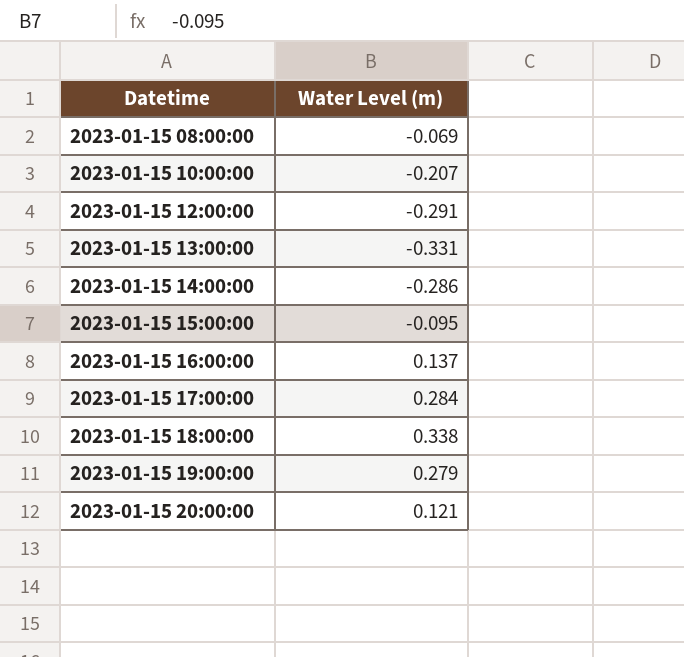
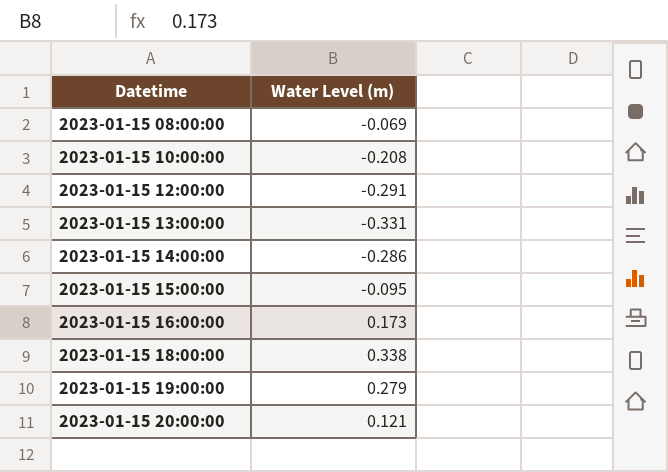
row 2023-01-15 17:00:00: 0.284 -> none
2023-01-15 10:00:00 | Water Level (m): -0.207 -> -0.208
2023-01-15 16:00:00 | Water Level (m): 0.137 -> 0.173

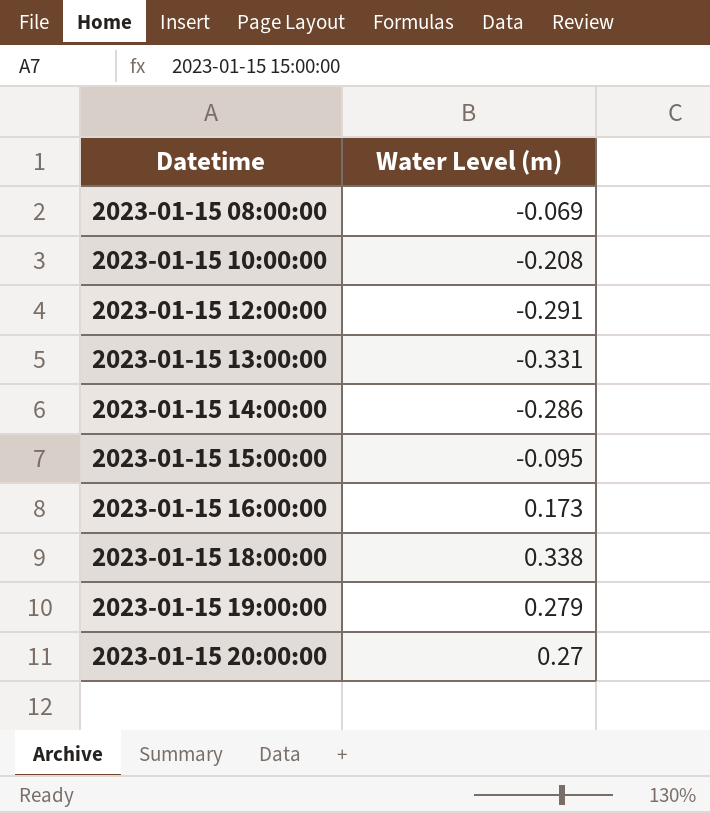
2023-01-15 20:00:00 | Water Level (m): 0.121 -> 0.27

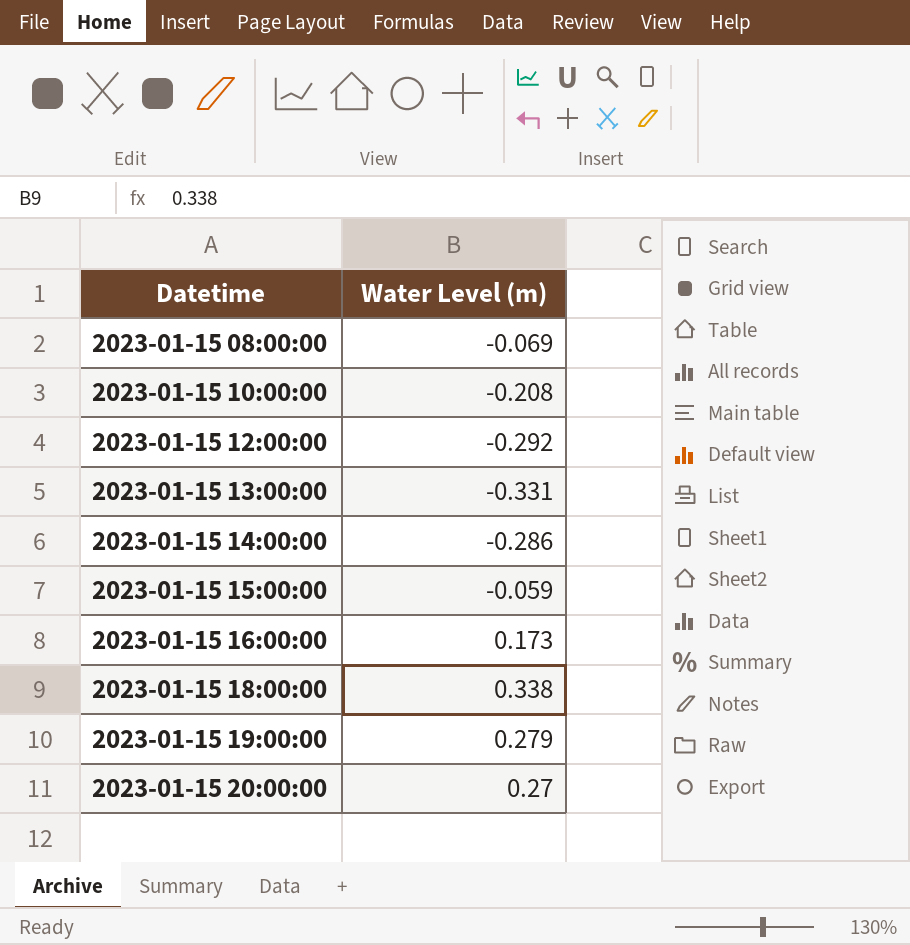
2023-01-15 12:00:00 | Water Level (m): -0.291 -> -0.292
2023-01-15 15:00:00 | Water Level (m): -0.095 -> -0.059

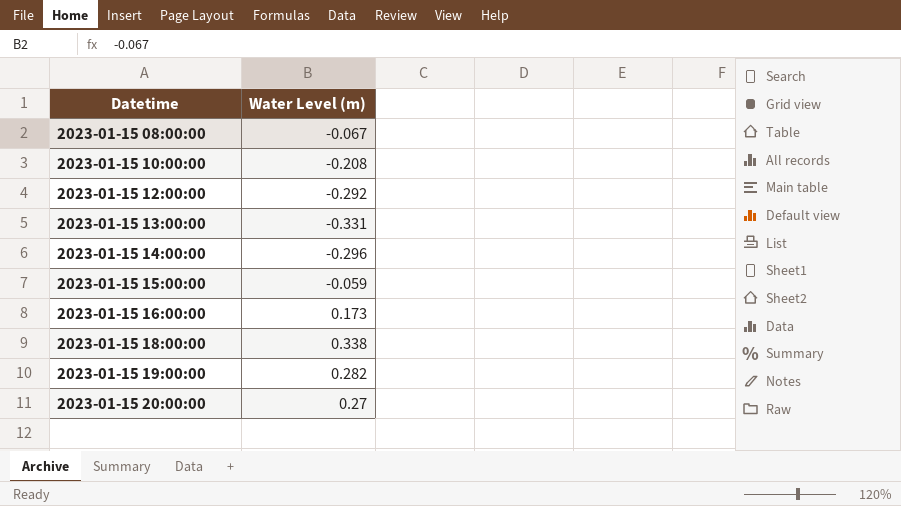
2023-01-15 08:00:00 | Water Level (m): -0.069 -> -0.067
2023-01-15 14:00:00 | Water Level (m): -0.286 -> -0.296
2023-01-15 19:00:00 | Water Level (m): 0.279 -> 0.282

